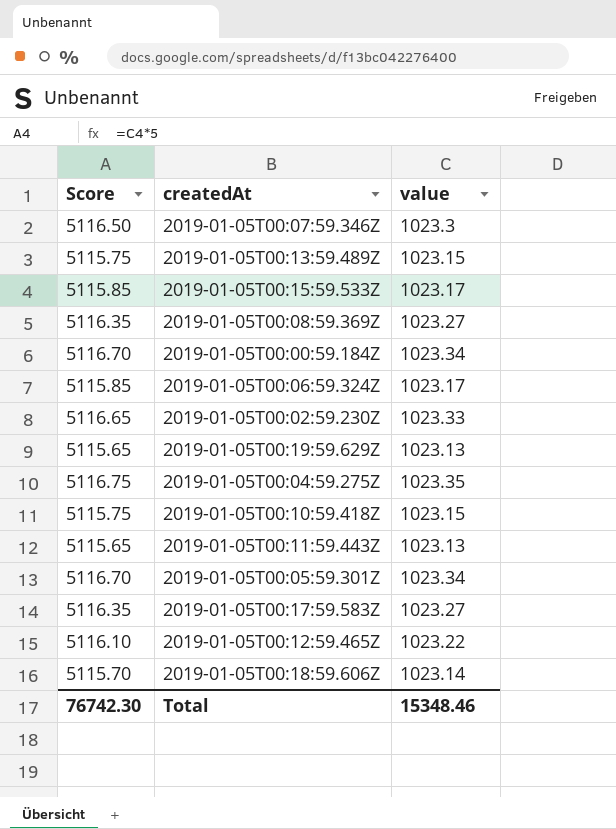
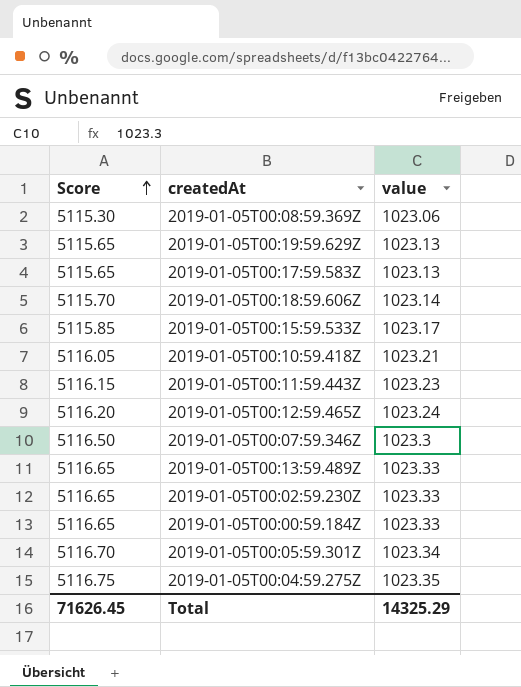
row order: none -> Score ascending
row 2019-01-05T00:06:59.324Z: 5115.85 | 1023.17 -> none
2019-01-05T00:08:59.369Z | Score: 5116.35 -> 5115.30
2019-01-05T00:08:59.369Z | value: 1023.27 -> 1023.06
2019-01-05T00:17:59.583Z | Score: 5116.35 -> 5115.65
2019-01-05T00:17:59.583Z | value: 1023.27 -> 1023.13
2019-01-05T00:10:59.418Z | Score: 5115.75 -> 5116.05
2019-01-05T00:10:59.418Z | value: 1023.15 -> 1023.21
2019-01-05T00:11:59.443Z | Score: 5115.65 -> 5116.15
2019-01-05T00:11:59.443Z | value: 1023.13 -> 1023.23
2019-01-05T00:12:59.465Z | Score: 5116.10 -> 5116.20
2019-01-05T00:12:59.465Z | value: 1023.22 -> 1023.24
2019-01-05T00:13:59.489Z | Score: 5115.75 -> 5116.65
2019-01-05T00:13:59.489Z | value: 1023.15 -> 1023.33
2019-01-05T00:00:59.184Z | Score: 5116.70 -> 5116.65
2019-01-05T00:00:59.184Z | value: 1023.34 -> 1023.33
Total | Score: 76742.30 -> 71626.45
Total | value: 15348.46 -> 14325.29

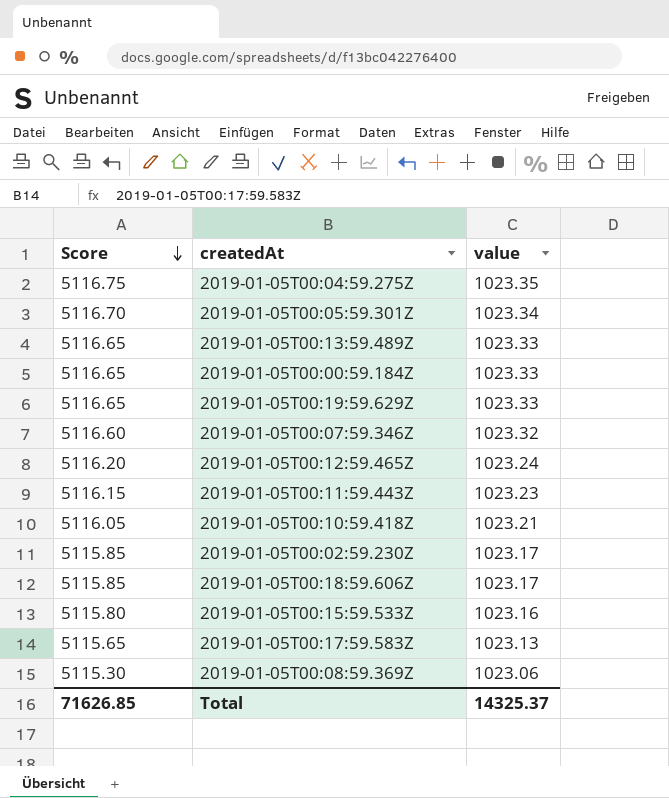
row order: Score ascending -> Score descending
2019-01-05T00:19:59.629Z | Score: 5115.65 -> 5116.65
2019-01-05T00:19:59.629Z | value: 1023.13 -> 1023.33
2019-01-05T00:07:59.346Z | Score: 5116.50 -> 5116.60
2019-01-05T00:07:59.346Z | value: 1023.3 -> 1023.32
2019-01-05T00:02:59.230Z | Score: 5116.65 -> 5115.85
2019-01-05T00:02:59.230Z | value: 1023.33 -> 1023.17
2019-01-05T00:18:59.606Z | Score: 5115.70 -> 5115.85
2019-01-05T00:18:59.606Z | value: 1023.14 -> 1023.17
2019-01-05T00:15:59.533Z | Score: 5115.85 -> 5115.80
2019-01-05T00:15:59.533Z | value: 1023.17 -> 1023.16
Total | Score: 71626.45 -> 71626.85
Total | value: 14325.29 -> 14325.37

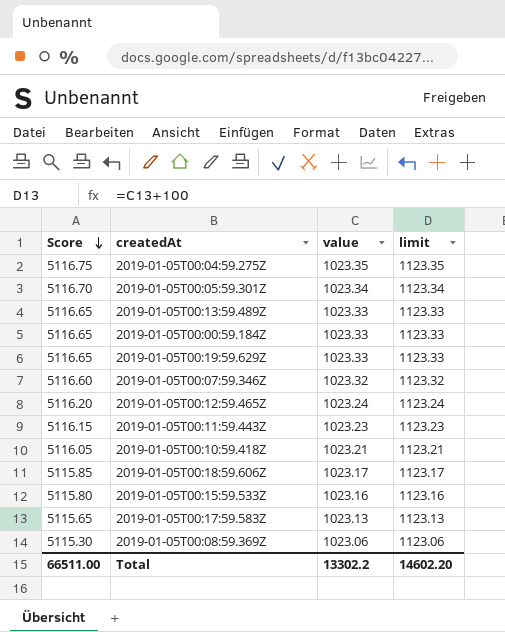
column limit | formula: none -> [value] + 100
row 2019-01-05T00:02:59.230Z: 5115.85 | 1023.17 -> none
Total | Score: 71626.85 -> 66511.00
Total | value: 14325.37 -> 13302.2

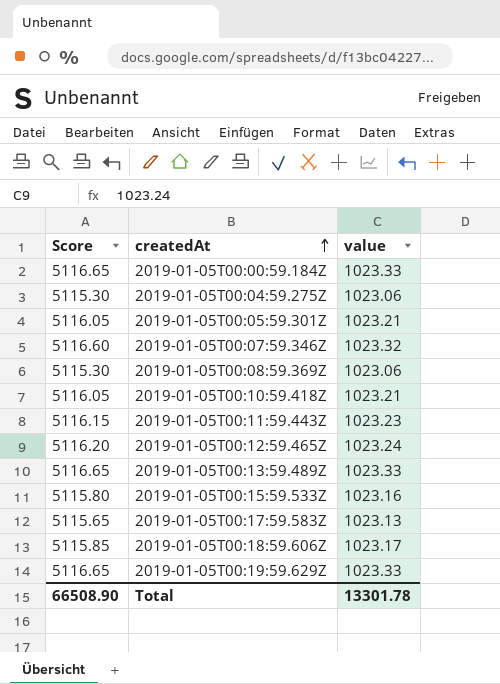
row order: Score descending -> createdAt ascending
column limit | formula: [value] + 100 -> none
2019-01-05T00:04:59.275Z | Score: 5116.75 -> 5115.30
2019-01-05T00:04:59.275Z | value: 1023.35 -> 1023.06
2019-01-05T00:05:59.301Z | Score: 5116.70 -> 5116.05
2019-01-05T00:05:59.301Z | value: 1023.34 -> 1023.21
Total | Score: 66511.00 -> 66508.90
Total | value: 13302.2 -> 13301.78

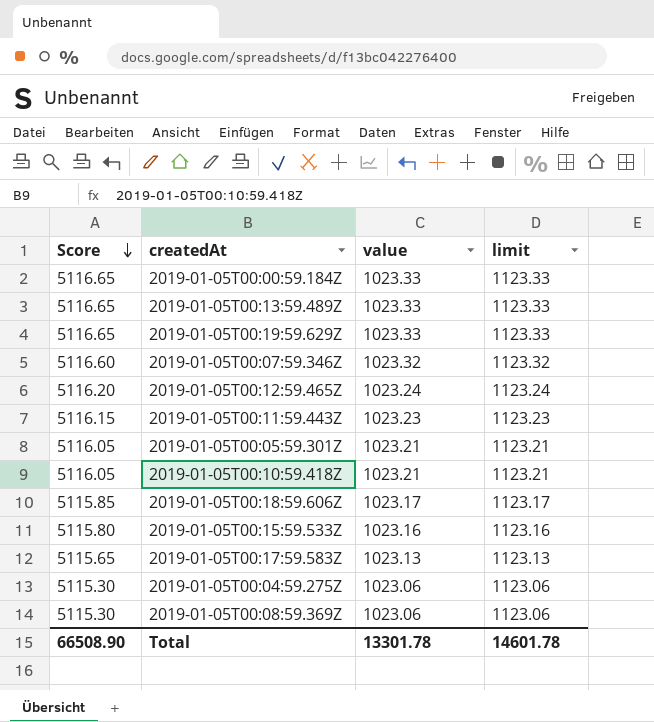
row order: createdAt ascending -> Score descending
column limit | formula: none -> [value] + 100

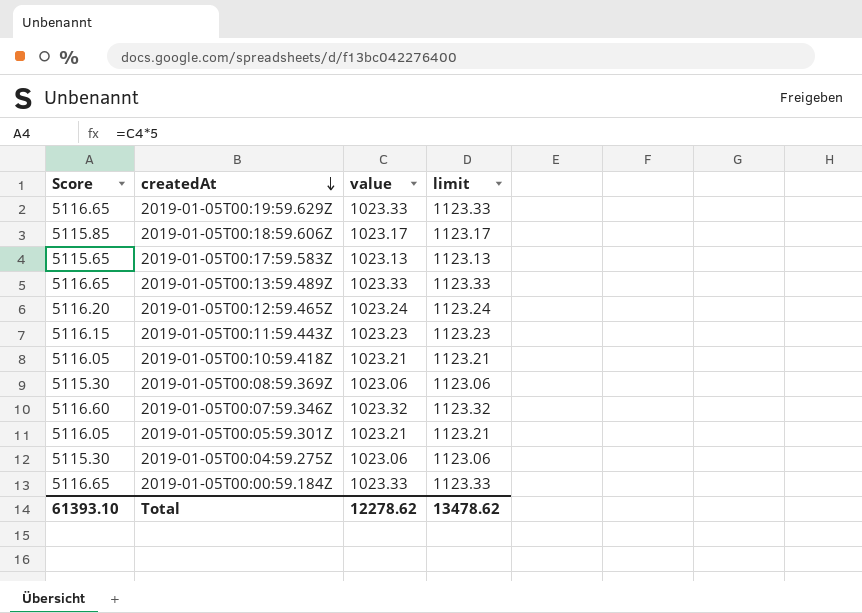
row order: Score descending -> createdAt descending
row 2019-01-05T00:15:59.533Z: 5115.80 | 1023.16 | 1123.16 -> none
Total | Score: 66508.90 -> 61393.10
Total | value: 13301.78 -> 12278.62
Total | limit: 14601.78 -> 13478.62

